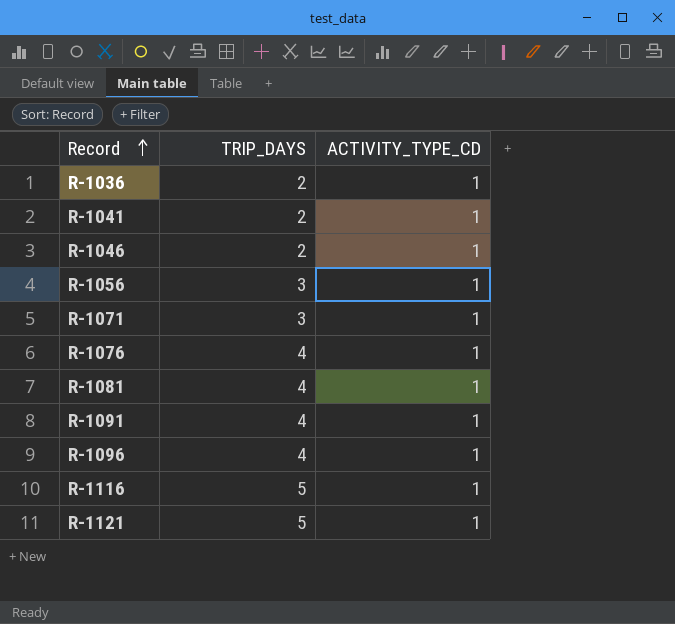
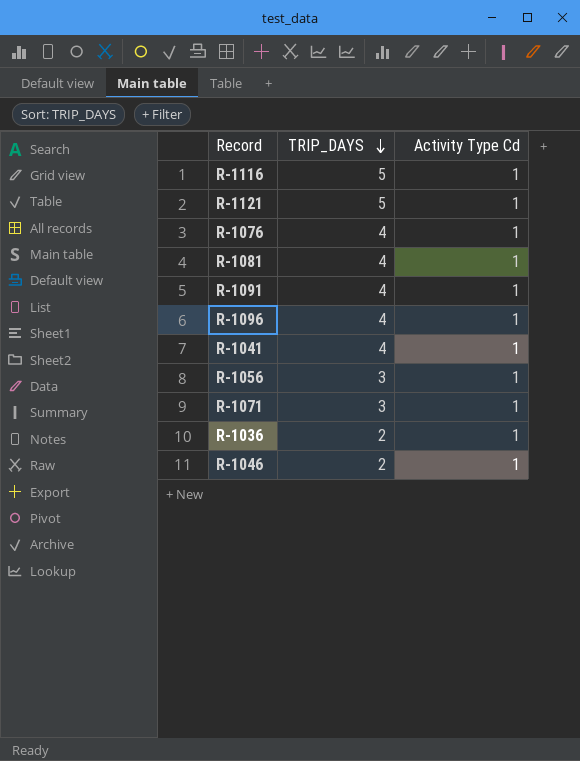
row order: Record ascending -> TRIP_DAYS descending
column name: ACTIVITY_TYPE_CD -> Activity Type Cd
R-1041 | TRIP_DAYS: 2 -> 4

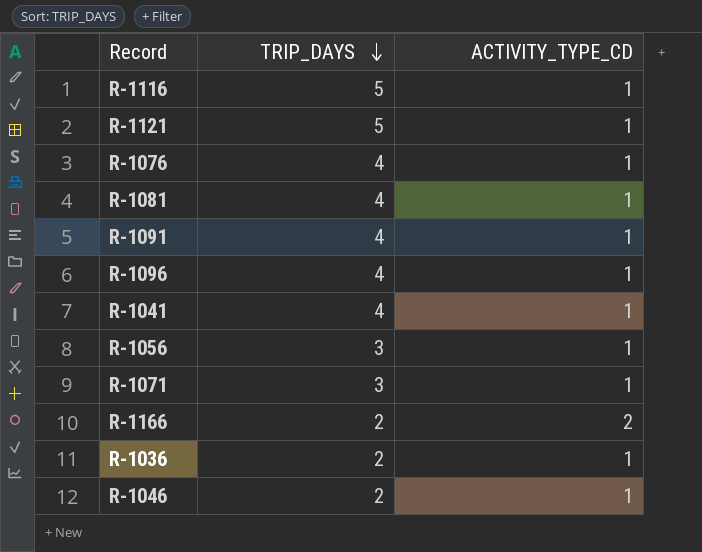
column name: Activity Type Cd -> ACTIVITY_TYPE_CD
row R-1166: none -> 2 | 2

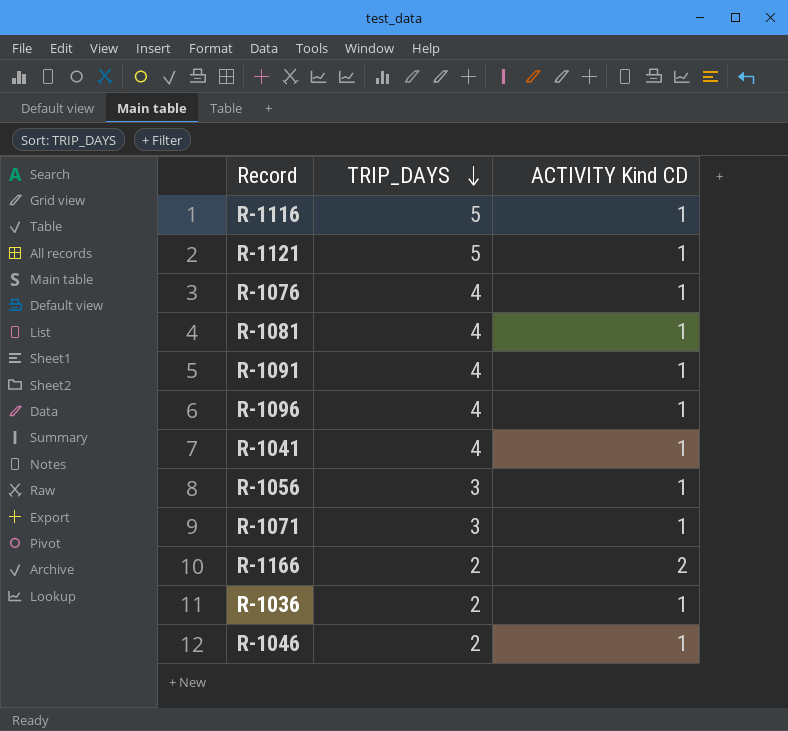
column name: ACTIVITY_TYPE_CD -> ACTIVITY Kind CD

